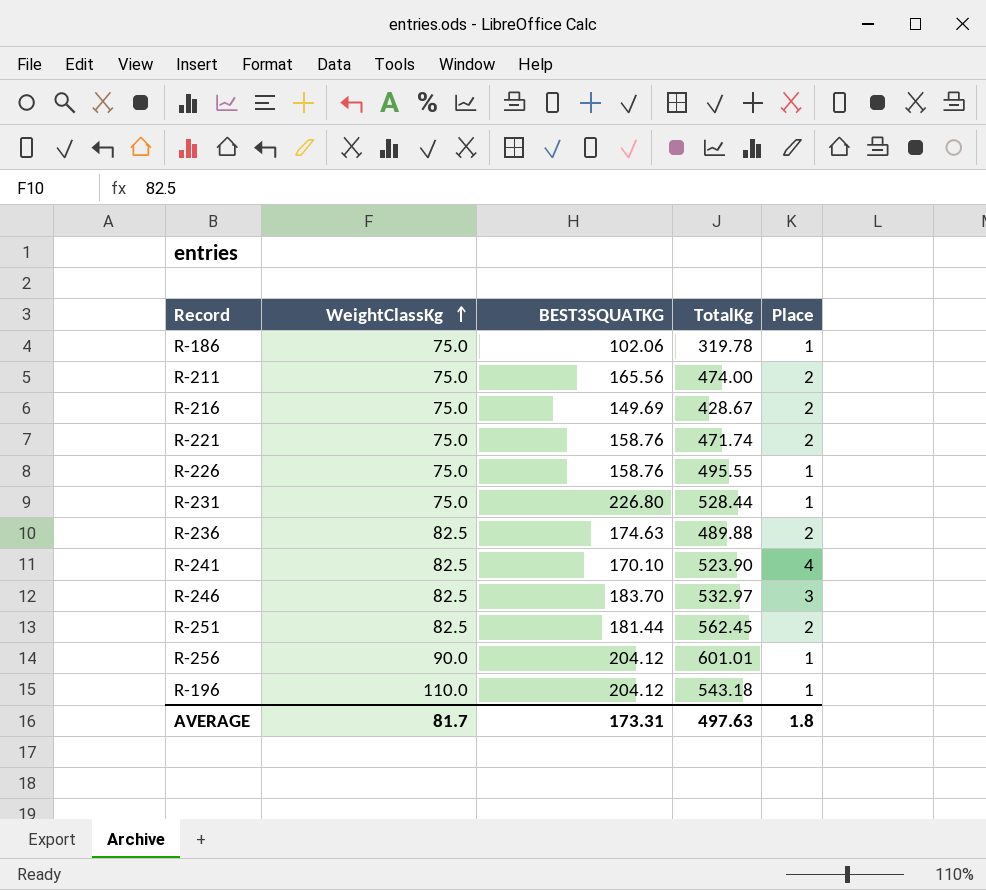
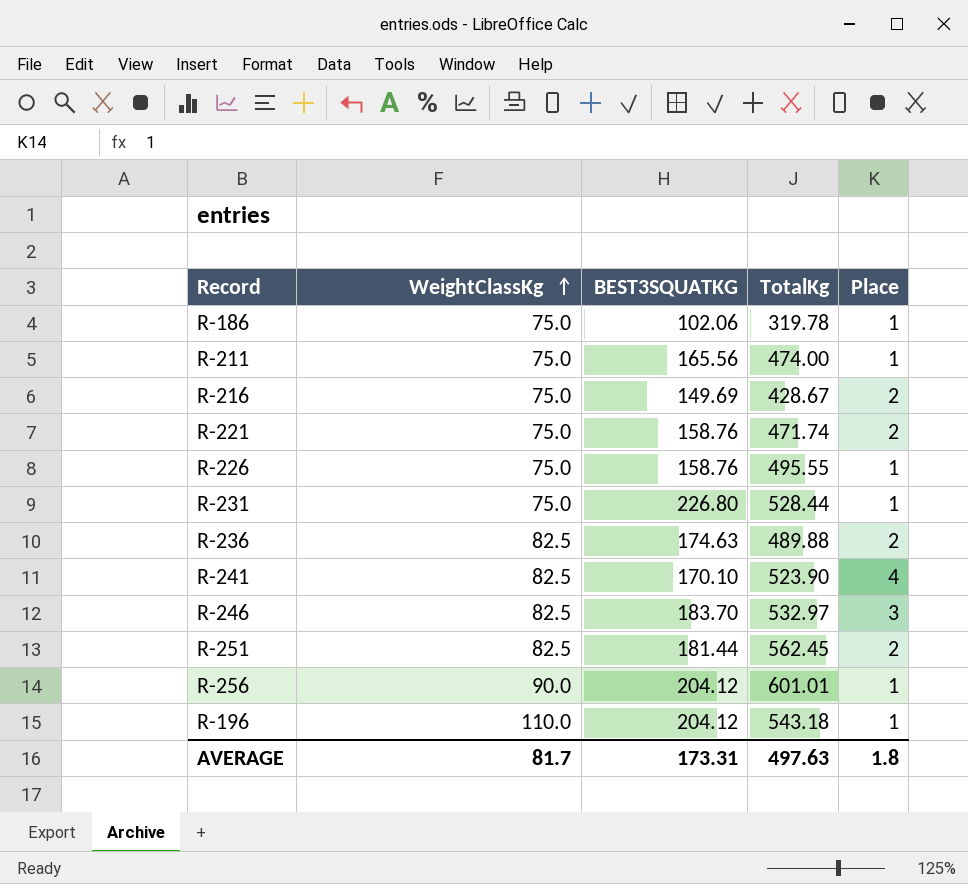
R-211 | Place: 2 -> 1

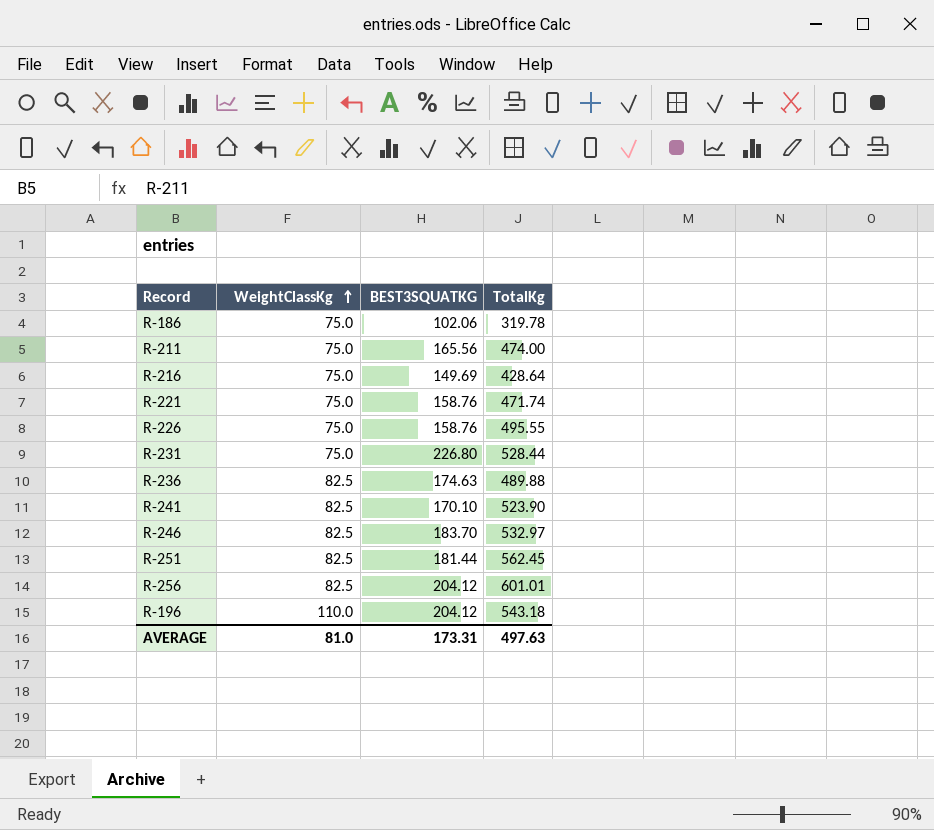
column Place | position: 5 -> none
R-216 | TotalKg: 428.67 -> 428.64
R-256 | WeightClassKg: 90.0 -> 82.5
AVERAGE | WeightClassKg: 81.7 -> 81.0

